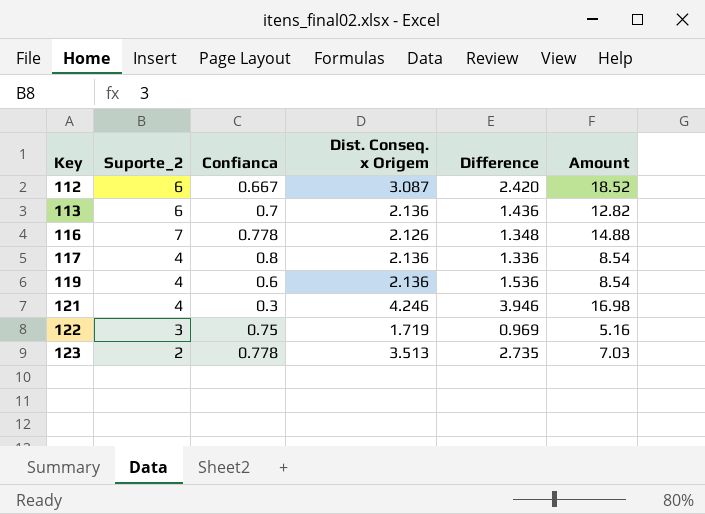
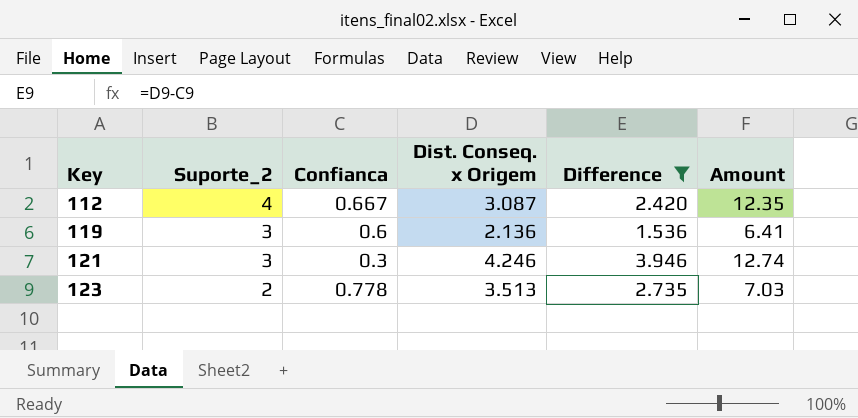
filter: none -> Difference >= 1.536
112 | Suporte_2: 6 -> 4
112 | Amount: 18.52 -> 12.35
119 | Suporte_2: 4 -> 3
119 | Amount: 8.54 -> 6.41
121 | Suporte_2: 4 -> 3
121 | Amount: 16.98 -> 12.74

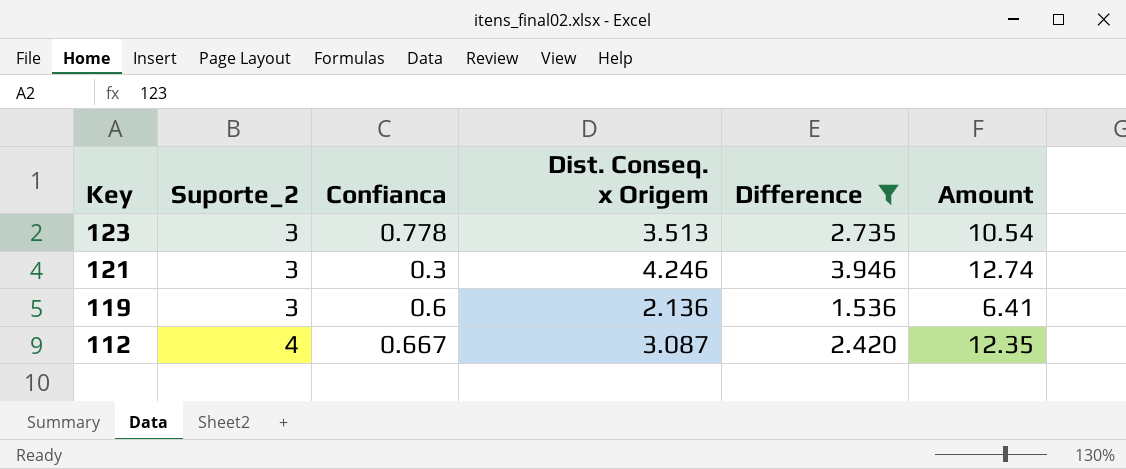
row order: Key ascending -> Key descending
123 | Suporte_2: 2 -> 3
123 | Amount: 7.03 -> 10.54

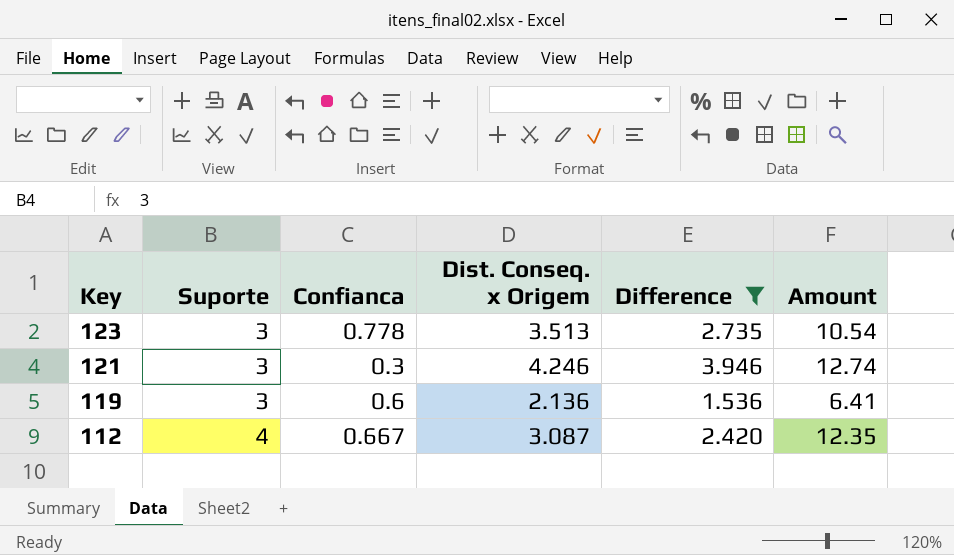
column name: Suporte_2 -> Suporte

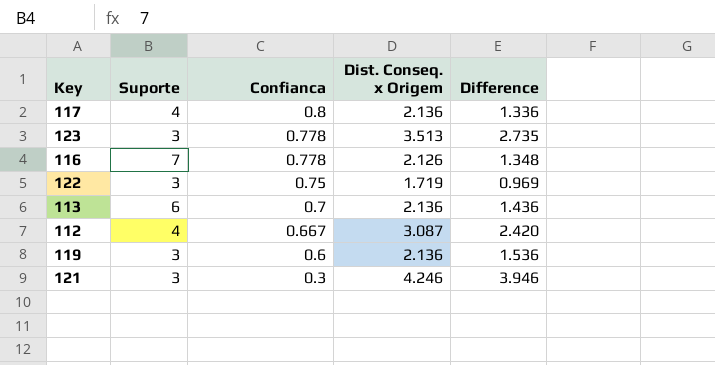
filter: Difference >= 1.536 -> none
row order: Key descending -> Confianca descending
column Amount | formula: [Suporte] * [Dist. Conseq. x Origem] -> none

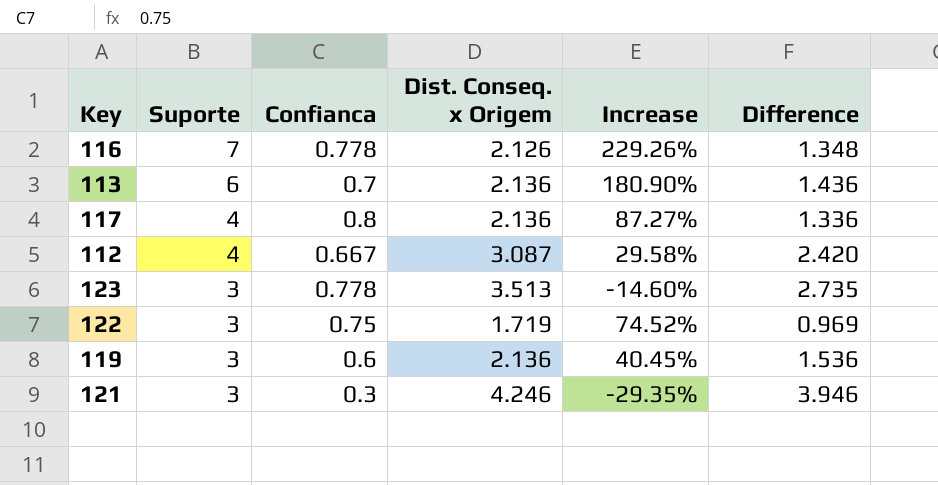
row order: Confianca descending -> Suporte descending
column Increase | formula: none -> ([Suporte] - [Dist. Conseq. x Origem]) / [Dist. Conseq. x Origem]

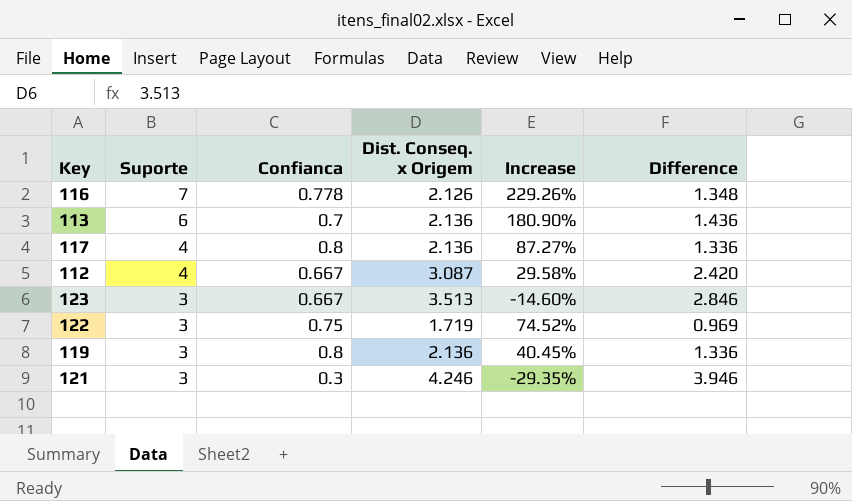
123 | Confianca: 0.778 -> 0.667
123 | Difference: 2.735 -> 2.846
119 | Confianca: 0.6 -> 0.8
119 | Difference: 1.536 -> 1.336

